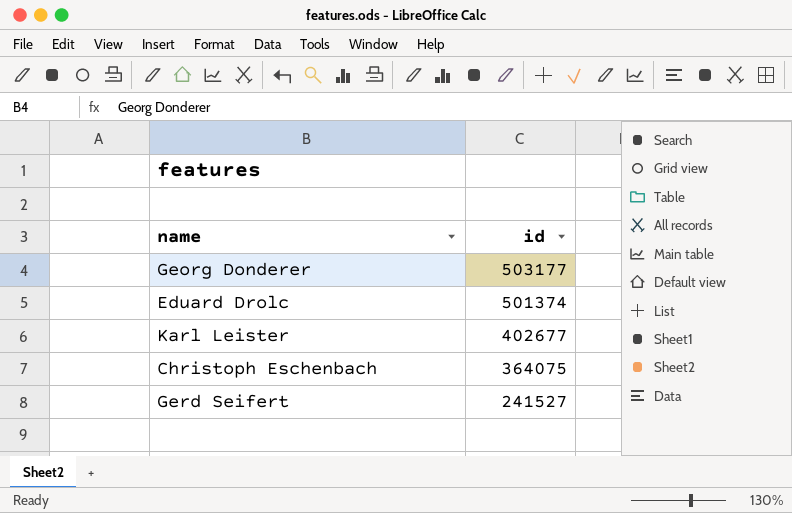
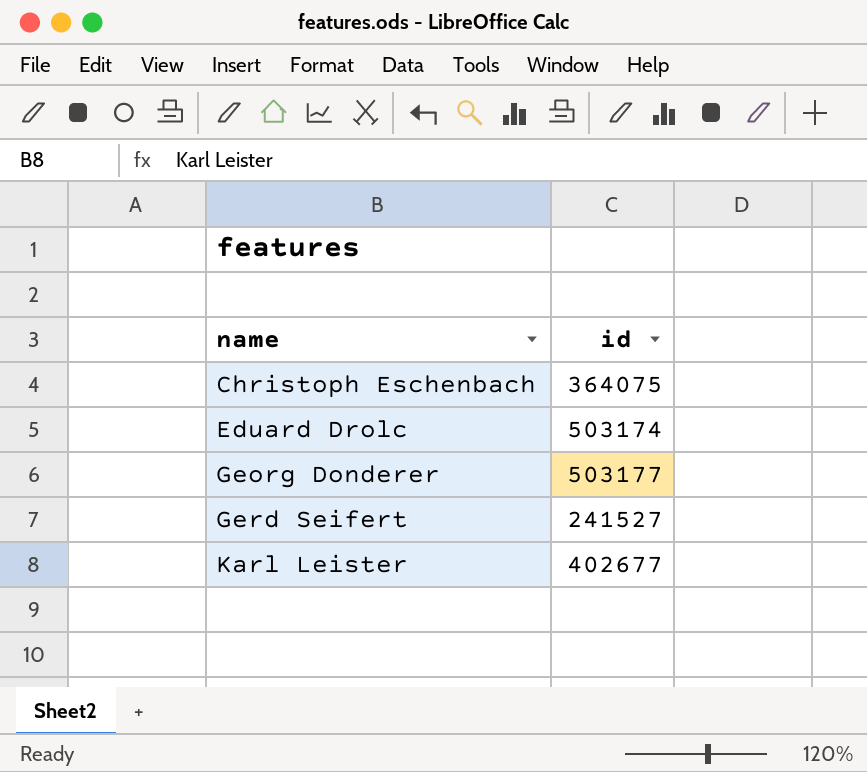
row order: id descending -> name ascending
Eduard Drolc | id: 501374 -> 503174

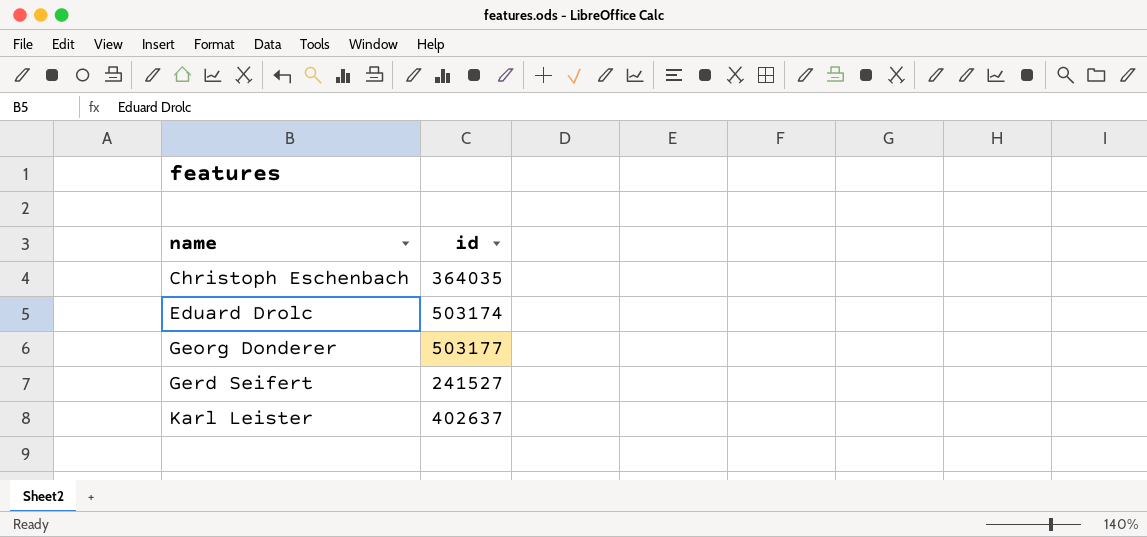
Christoph Eschenbach | id: 364075 -> 364035
Karl Leister | id: 402677 -> 402637

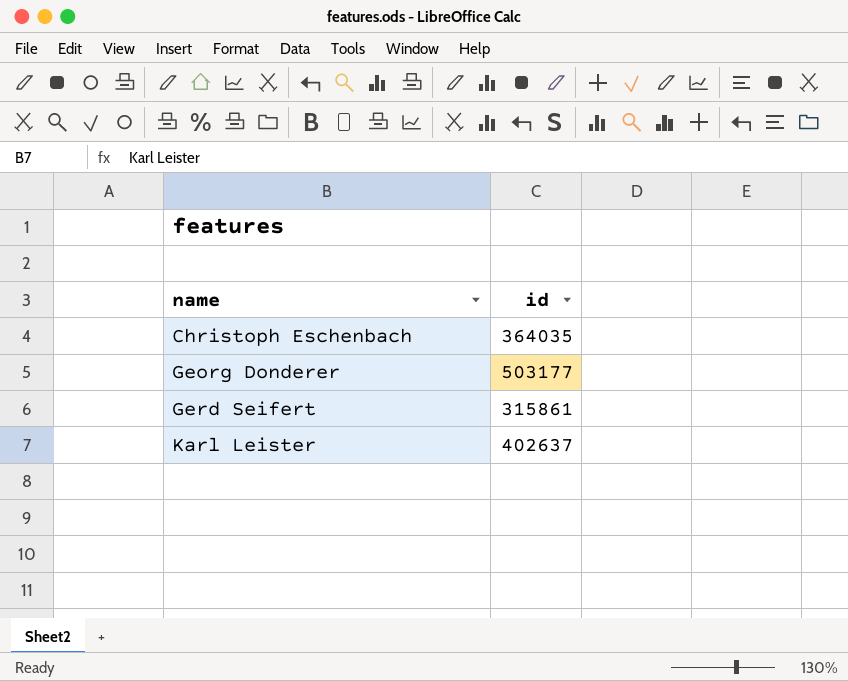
row Eduard Drolc: 503174 -> none
Gerd Seifert | id: 241527 -> 315861

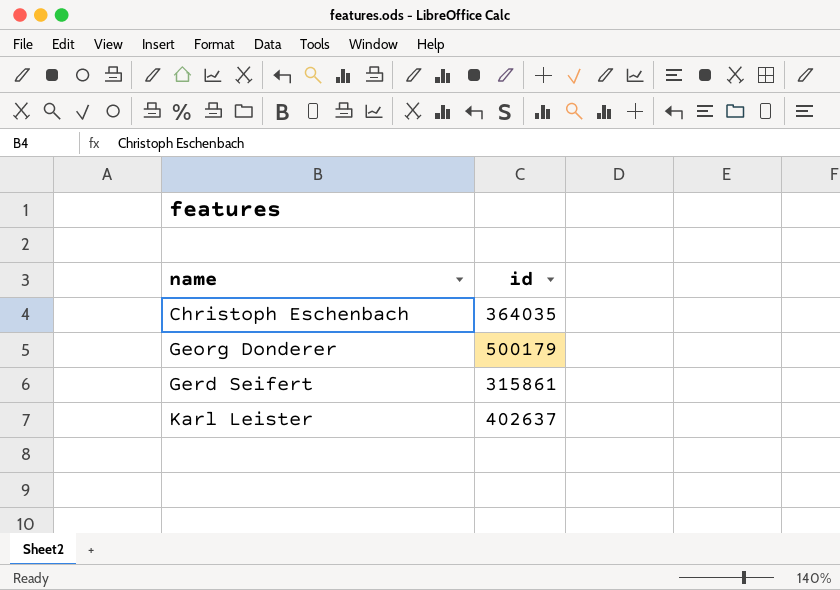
Georg Donderer | id: 503177 -> 500179

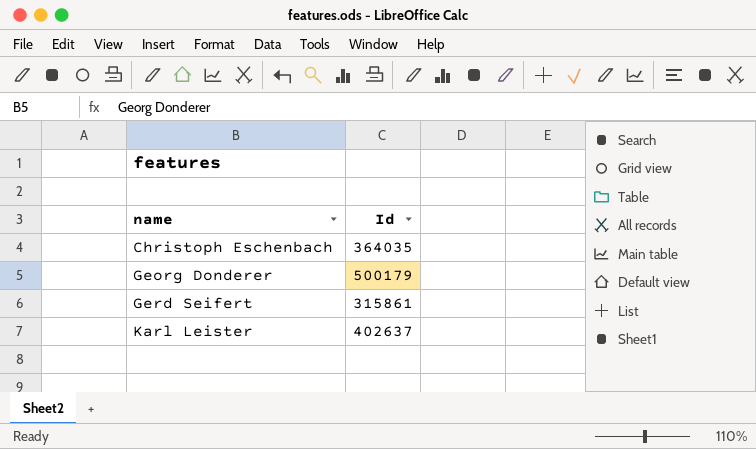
column name: id -> Id

